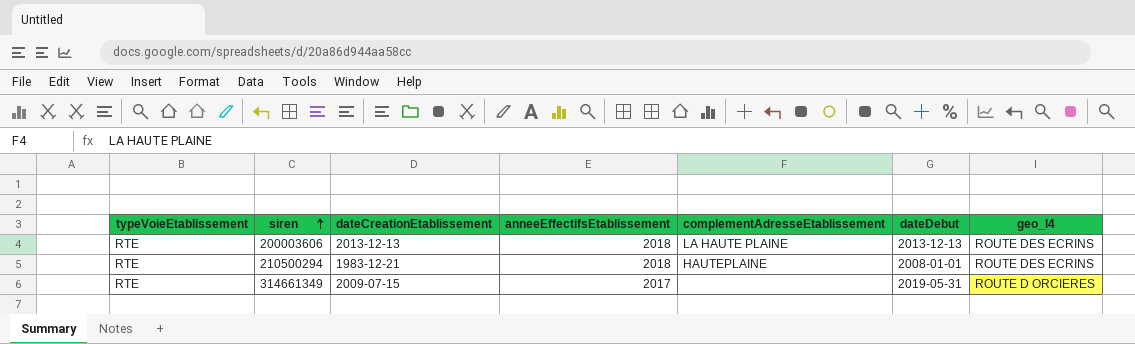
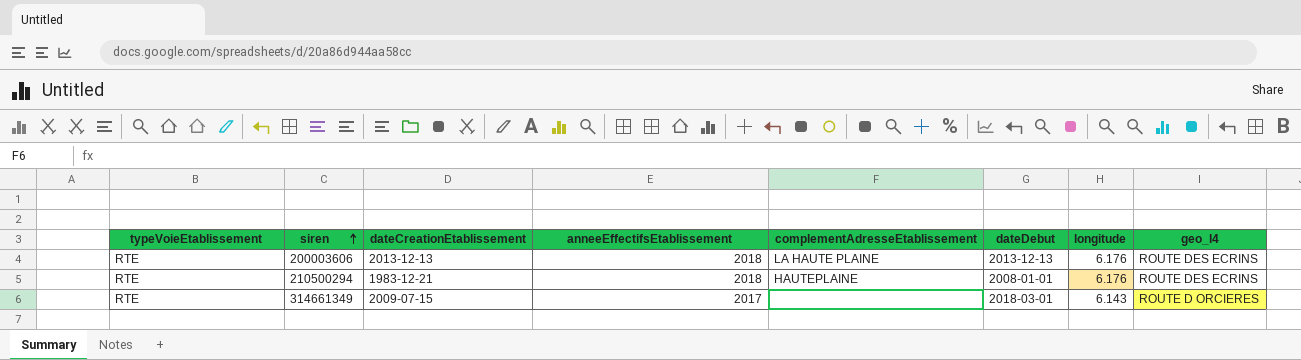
column longitude | position: none -> 7
314661349 | dateDebut: 2019-05-31 -> 2018-03-01

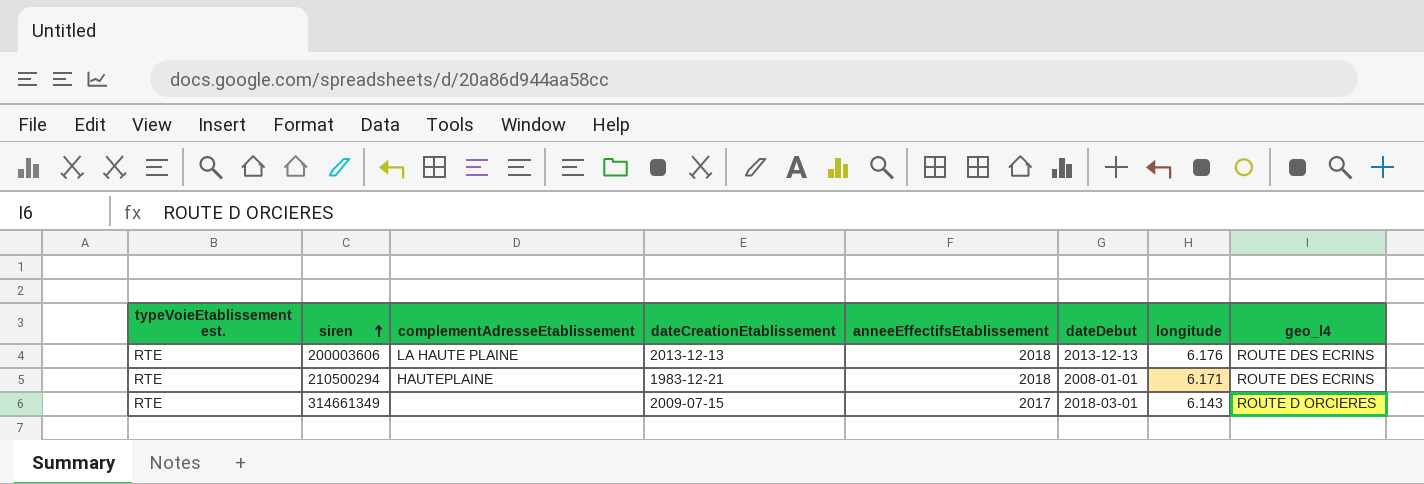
column name: typeVoieEtablissement -> typeVoieEtablissement est.
column complementAdresseEtablissement | position: 5 -> 3
210500294 | longitude: 6.176 -> 6.171

